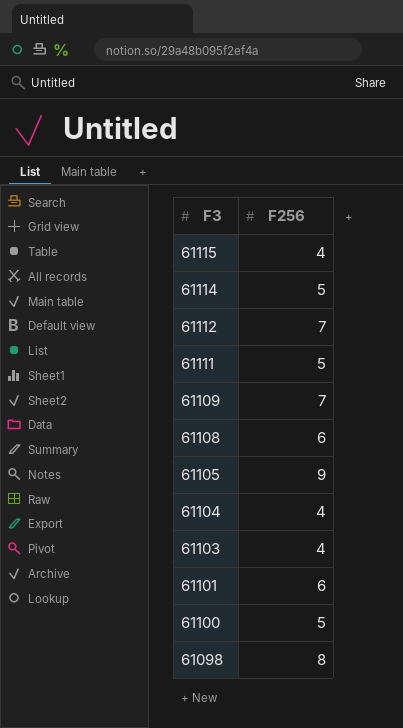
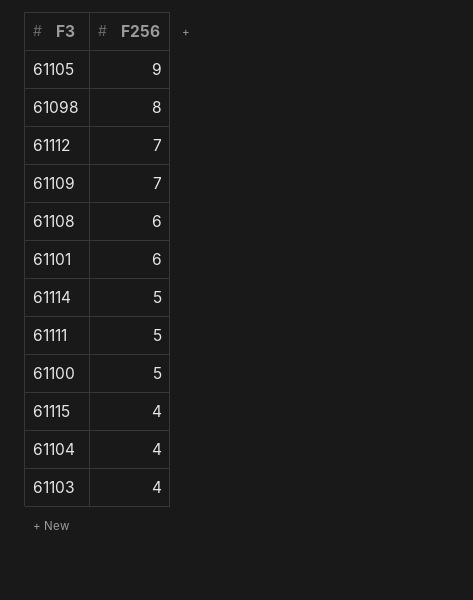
row order: F3 descending -> F256 descending

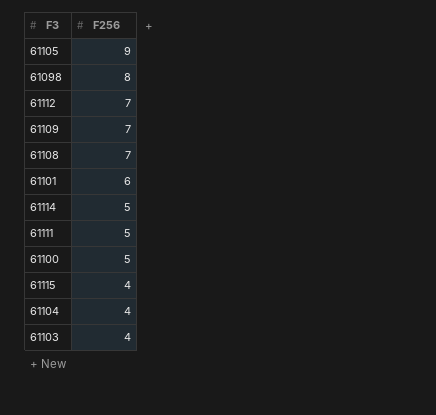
61108 | F256: 6 -> 7

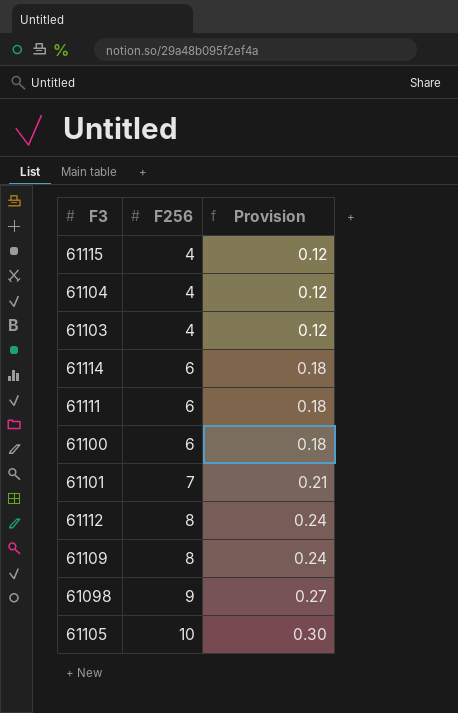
row order: F256 descending -> F256 ascending
column Provision | formula: none -> [F256] * 0.03
row 61108: 7 -> none
61114 | F256: 5 -> 6
61111 | F256: 5 -> 6
61100 | F256: 5 -> 6
61101 | F256: 6 -> 7
61112 | F256: 7 -> 8
61109 | F256: 7 -> 8
61098 | F256: 8 -> 9
61105 | F256: 9 -> 10

